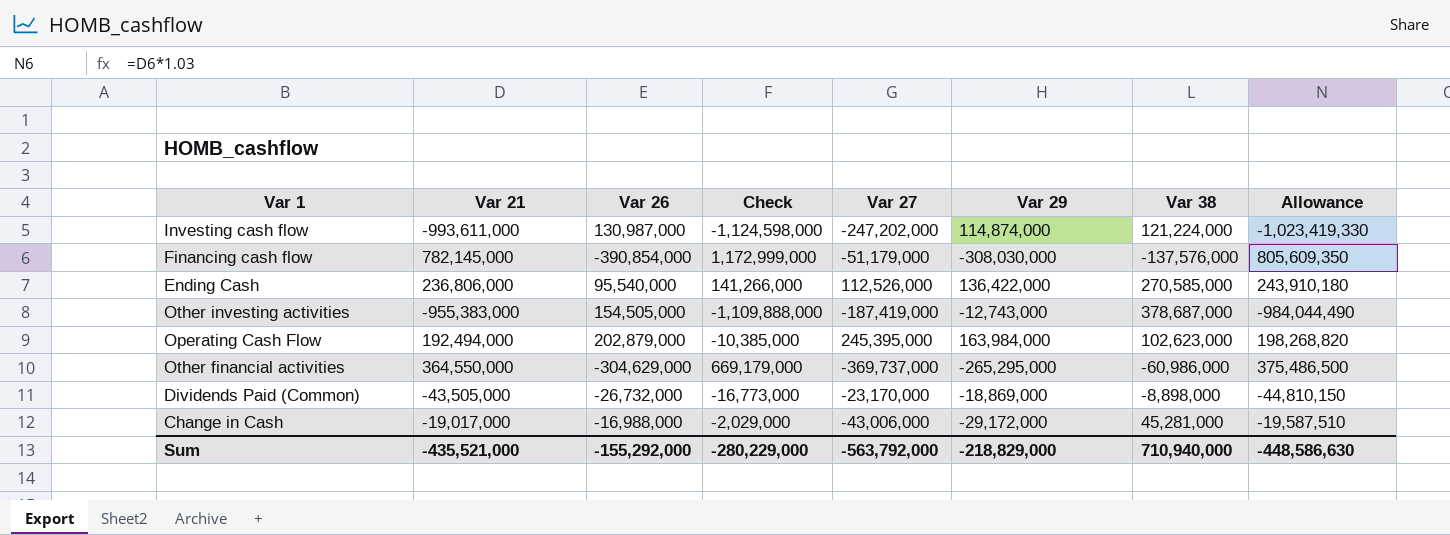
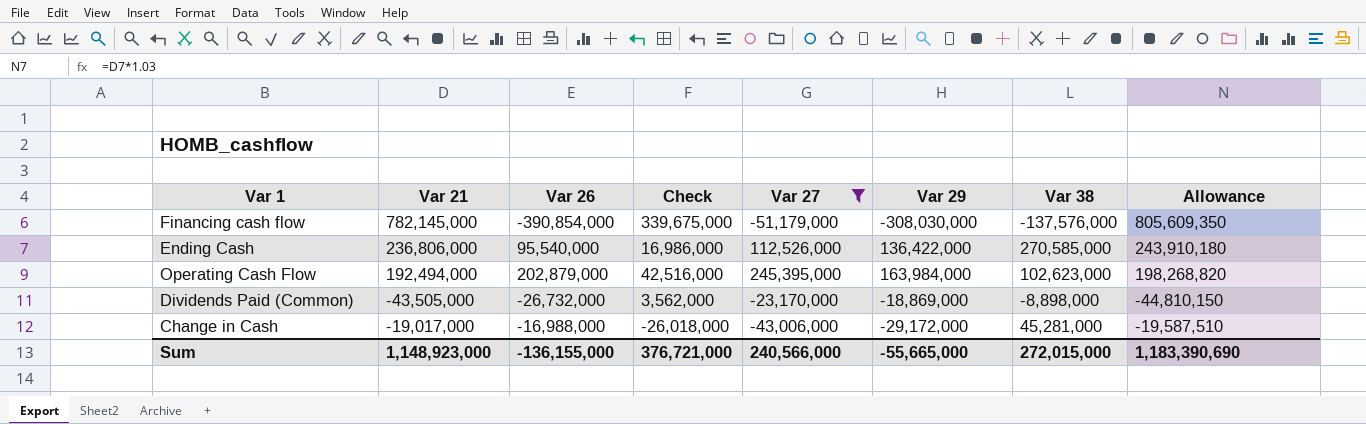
filter: none -> Var 27 >= -51,179,000
column Check | formula: [Var 21] - [Var 26] -> [Var 27] - [Var 26]
Sum | Var 21: -435,521,000 -> 1,148,923,000
Sum | Var 26: -155,292,000 -> -136,155,000
Sum | Check: -280,229,000 -> 376,721,000
Sum | Var 27: -563,792,000 -> 240,566,000
Sum | Var 29: -218,829,000 -> -55,665,000
Sum | Var 38: 710,940,000 -> 272,015,000
Sum | Allowance: -448,586,630 -> 1,183,390,690

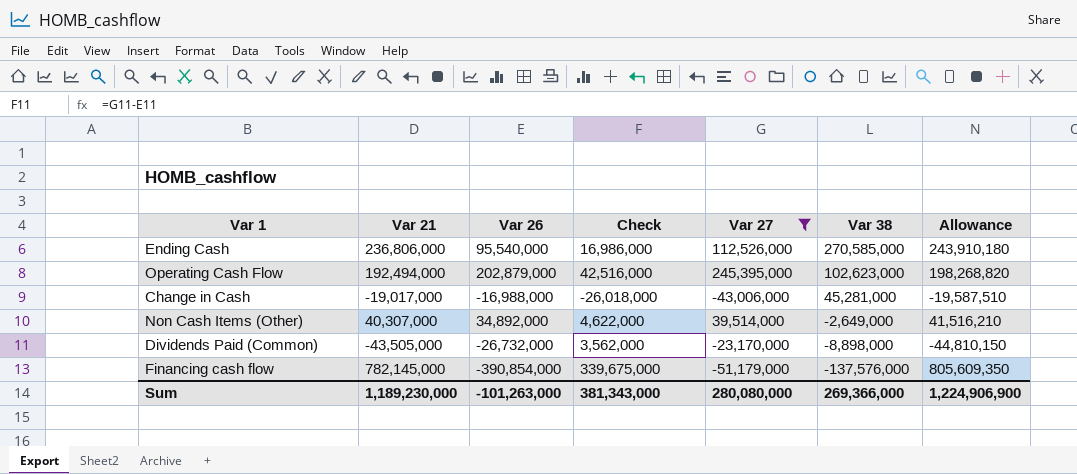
row order: none -> Var 38 descending
column Var 29 | position: 6 -> none
row Non Cash Items (Other): none -> 40,307,000 | 34,892,000 | 4,622,000 | 39,514,000 | -2,649,000 | 41,516,210
Sum | Var 21: 1,148,923,000 -> 1,189,230,000
Sum | Var 26: -136,155,000 -> -101,263,000
Sum | Check: 376,721,000 -> 381,343,000
Sum | Var 27: 240,566,000 -> 280,080,000
Sum | Var 38: 272,015,000 -> 269,366,000
Sum | Allowance: 1,183,390,690 -> 1,224,906,900

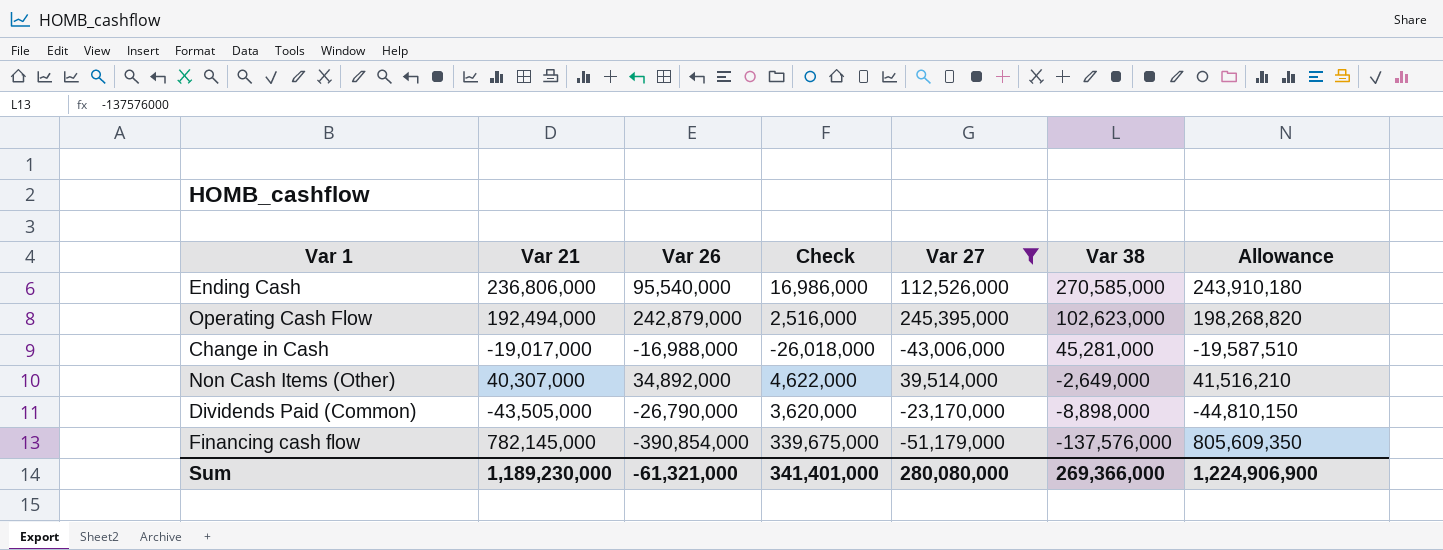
Operating Cash Flow | Var 26: 202,879,000 -> 242,879,000
Operating Cash Flow | Check: 42,516,000 -> 2,516,000
Dividends Paid (Common) | Var 26: -26,732,000 -> -26,790,000
Dividends Paid (Common) | Check: 3,562,000 -> 3,620,000
Sum | Var 26: -101,263,000 -> -61,321,000
Sum | Check: 381,343,000 -> 341,401,000

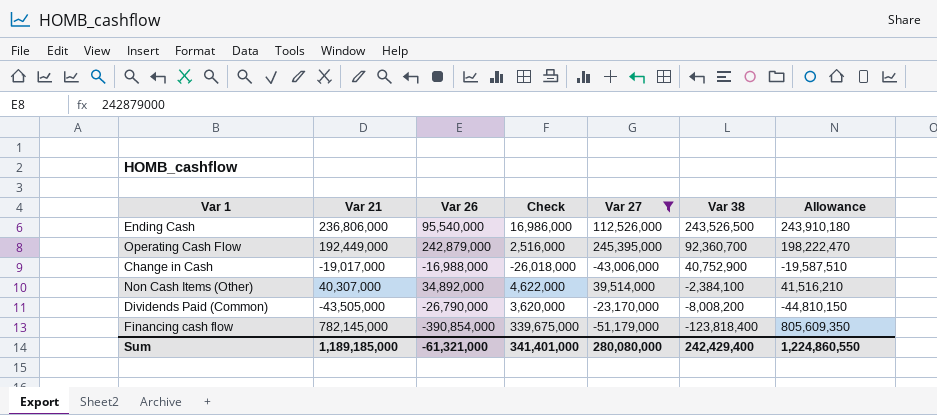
Ending Cash | Var 38: 270,585,000 -> 243,526,500
Operating Cash Flow | Var 21: 192,494,000 -> 192,449,000
Operating Cash Flow | Var 38: 102,623,000 -> 92,360,700
Operating Cash Flow | Allowance: 198,268,820 -> 198,222,470
Change in Cash | Var 38: 45,281,000 -> 40,752,900
Non Cash Items (Other) | Var 38: -2,649,000 -> -2,384,100
Dividends Paid (Common) | Var 38: -8,898,000 -> -8,008,200
Financing cash flow | Var 38: -137,576,000 -> -123,818,400
Sum | Var 21: 1,189,230,000 -> 1,189,185,000
Sum | Var 38: 269,366,000 -> 242,429,400
Sum | Allowance: 1,224,906,900 -> 1,224,860,550

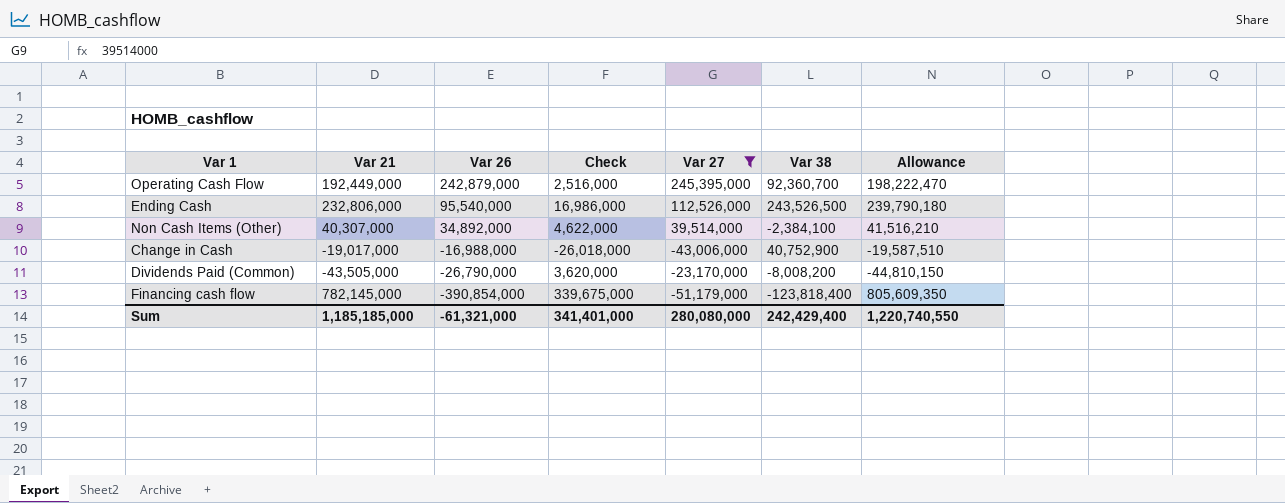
row order: Var 38 descending -> Var 26 descending
Ending Cash | Var 21: 236,806,000 -> 232,806,000
Ending Cash | Allowance: 243,910,180 -> 239,790,180
Sum | Var 21: 1,189,185,000 -> 1,185,185,000
Sum | Allowance: 1,224,860,550 -> 1,220,740,550

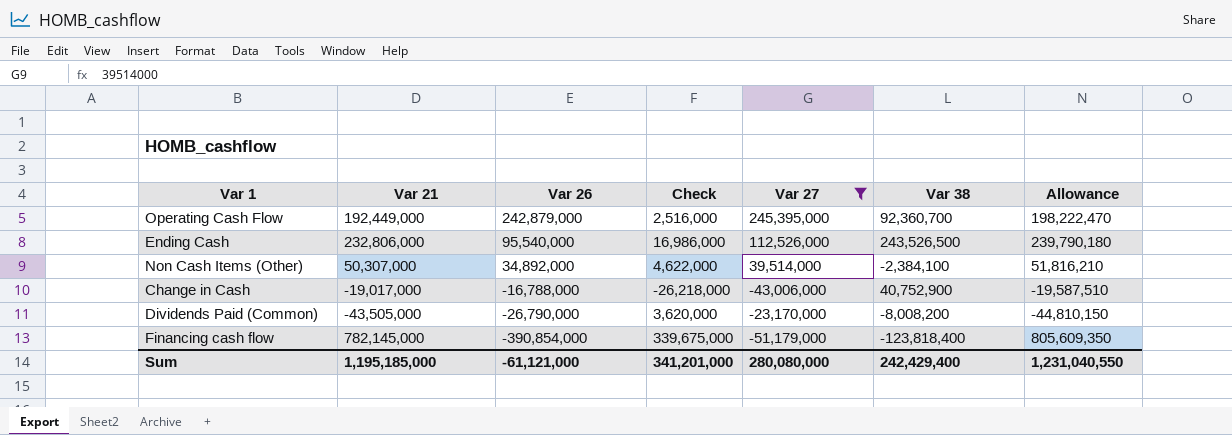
Non Cash Items (Other) | Var 21: 40,307,000 -> 50,307,000
Non Cash Items (Other) | Allowance: 41,516,210 -> 51,816,210
Change in Cash | Var 26: -16,988,000 -> -16,788,000
Change in Cash | Check: -26,018,000 -> -26,218,000
Sum | Var 21: 1,185,185,000 -> 1,195,185,000
Sum | Var 26: -61,321,000 -> -61,121,000
Sum | Check: 341,401,000 -> 341,201,000
Sum | Allowance: 1,220,740,550 -> 1,231,040,550

